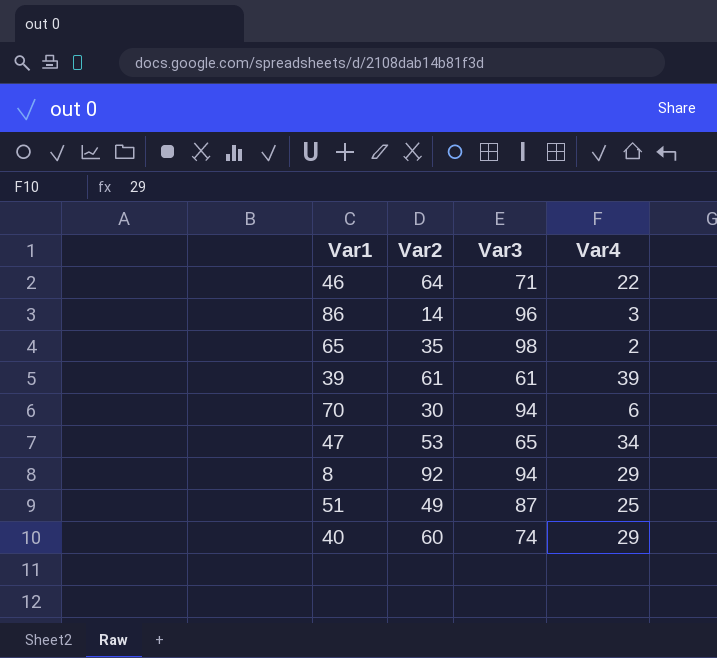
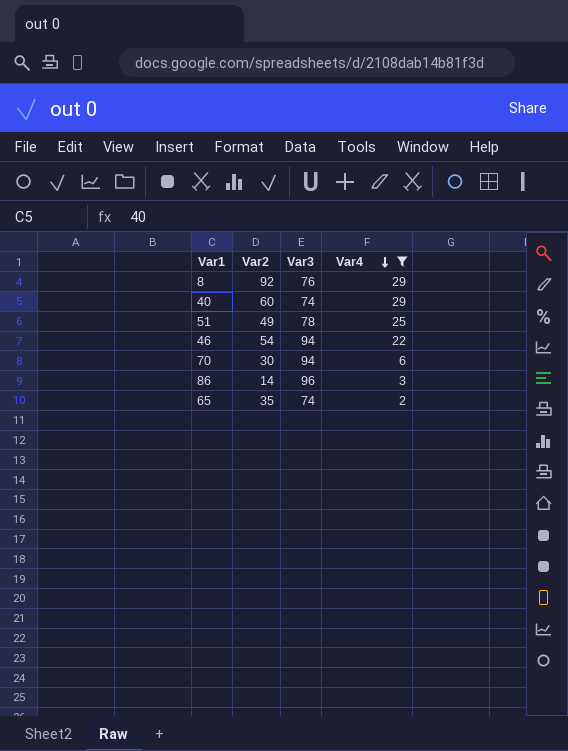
filter: none -> Var4 <= 29
row order: none -> Var4 descending
8 | Var3: 94 -> 76
51 | Var3: 87 -> 78
46 | Var2: 64 -> 54
46 | Var3: 71 -> 94
65 | Var3: 98 -> 74

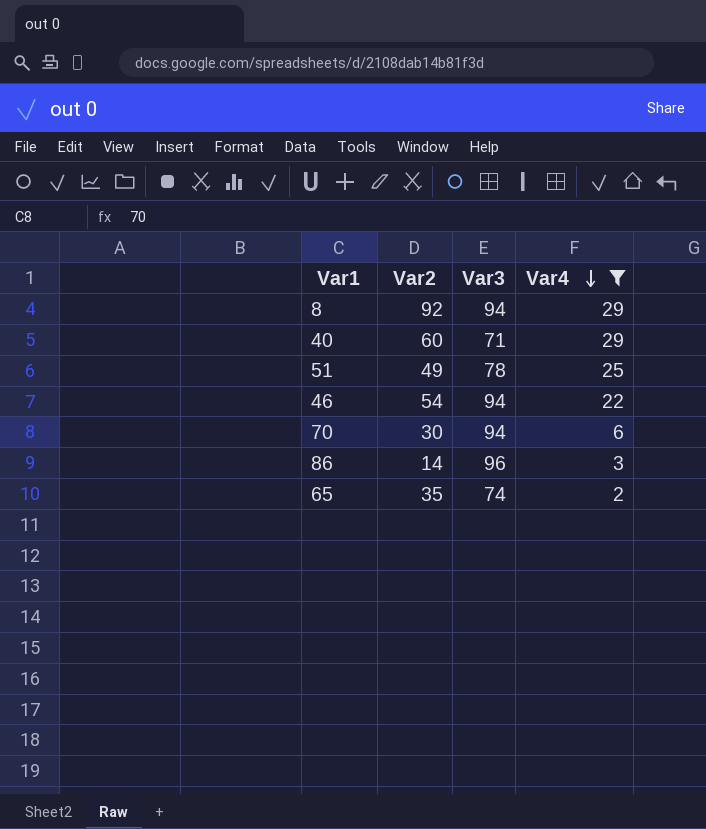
8 | Var3: 76 -> 94
40 | Var3: 74 -> 71

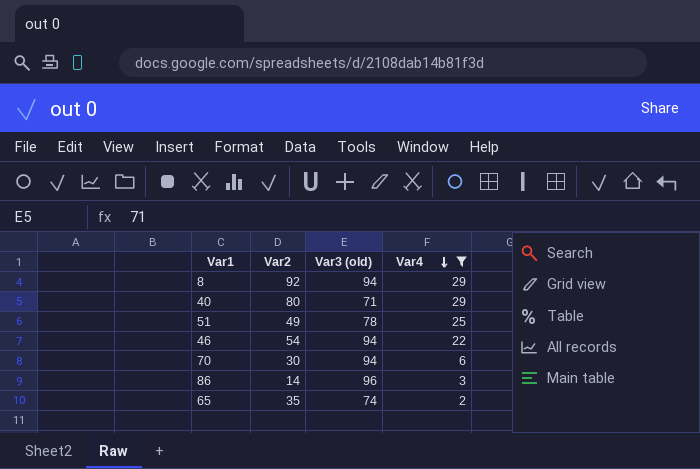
column name: Var3 -> Var3 (old)
40 | Var2: 60 -> 80

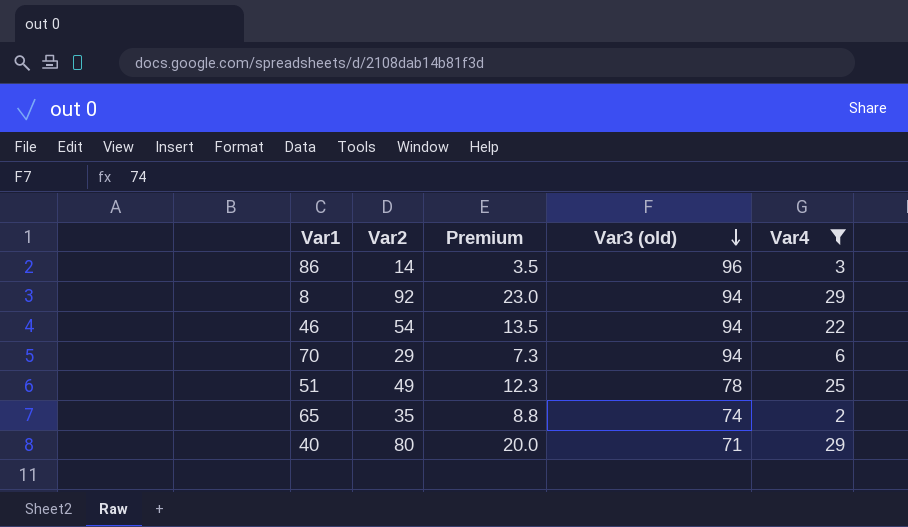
row order: Var4 descending -> Var3 (old) descending
column Premium | formula: none -> [Var2] * 0.25
70 | Var2: 30 -> 29

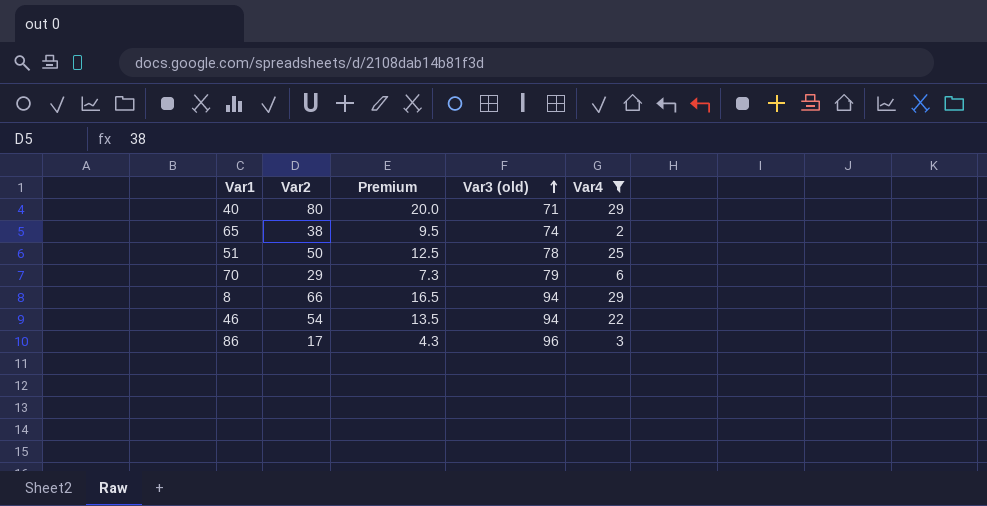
row order: Var3 (old) descending -> Var3 (old) ascending
65 | Var2: 35 -> 38
65 | Premium: 8.8 -> 9.5
51 | Var2: 49 -> 50
51 | Premium: 12.3 -> 12.5
70 | Var3 (old): 94 -> 79
8 | Var2: 92 -> 66
8 | Premium: 23.0 -> 16.5
86 | Var2: 14 -> 17
86 | Premium: 3.5 -> 4.3

